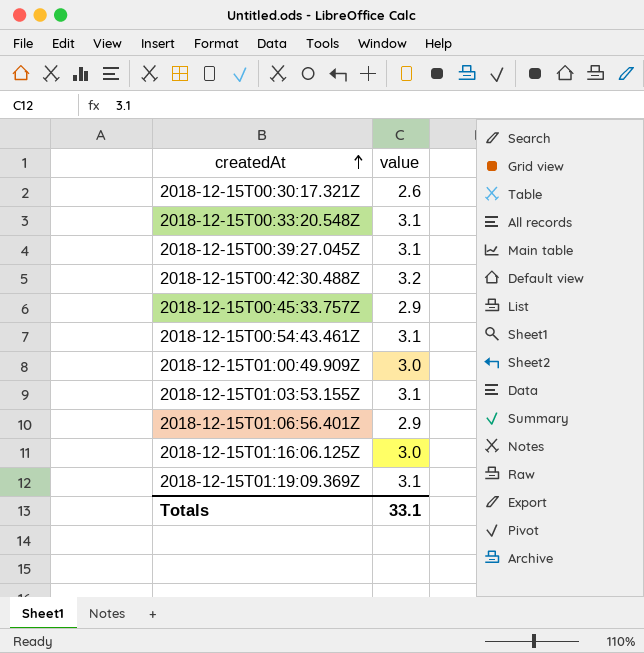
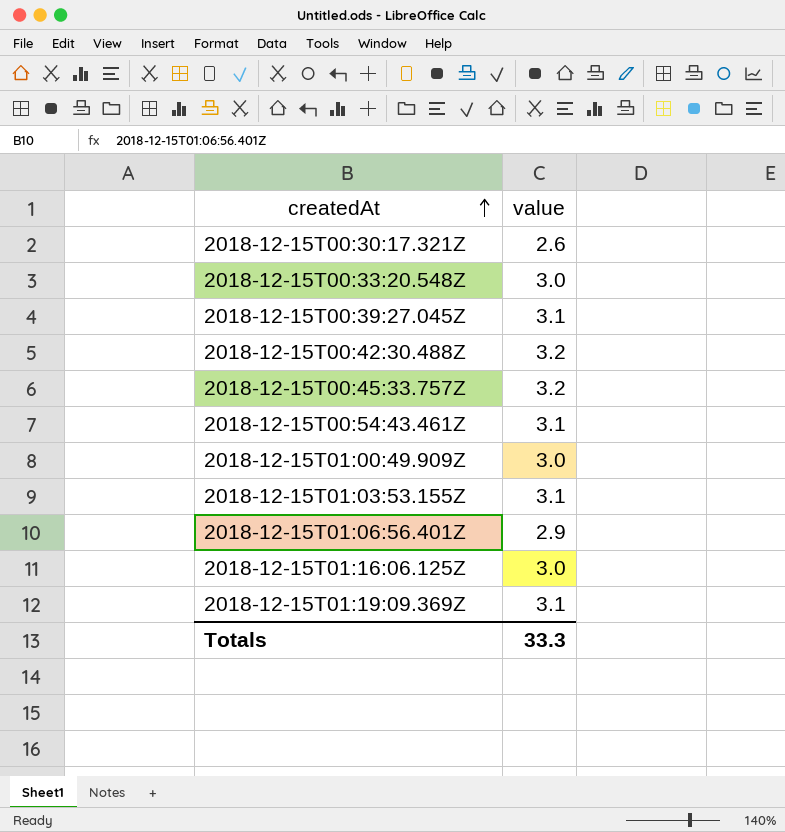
2018-12-15T00:33:20.548Z | value: 3.1 -> 3.0
2018-12-15T00:45:33.757Z | value: 2.9 -> 3.2
Totals | value: 33.1 -> 33.3

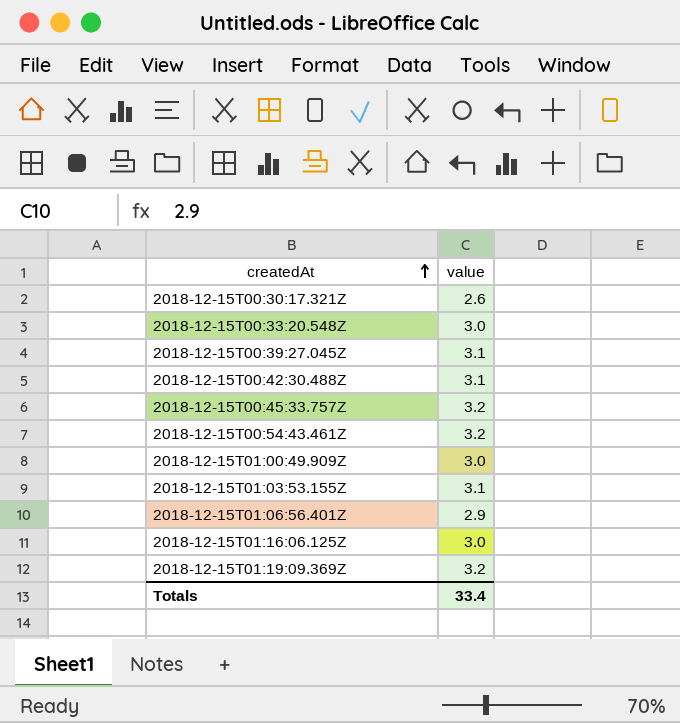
2018-12-15T00:42:30.488Z | value: 3.2 -> 3.1
2018-12-15T00:54:43.461Z | value: 3.1 -> 3.2
2018-12-15T01:19:09.369Z | value: 3.1 -> 3.2
Totals | value: 33.3 -> 33.4

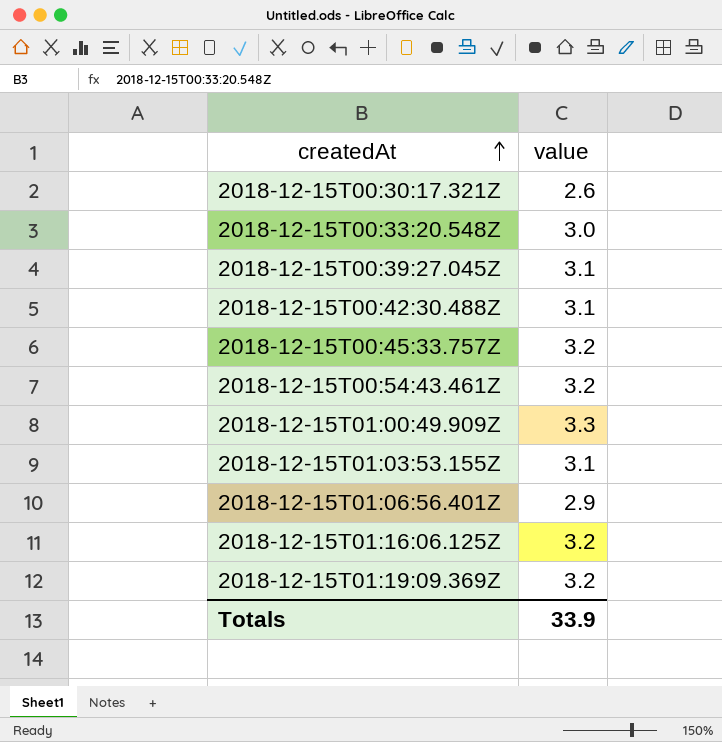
2018-12-15T01:00:49.909Z | value: 3.0 -> 3.3
2018-12-15T01:16:06.125Z | value: 3.0 -> 3.2
Totals | value: 33.4 -> 33.9

